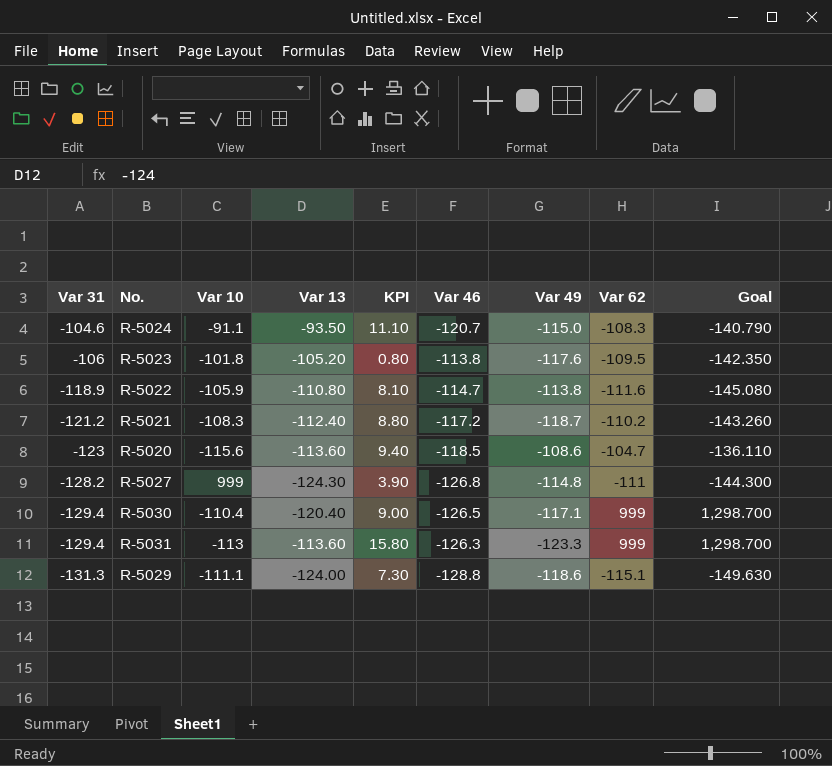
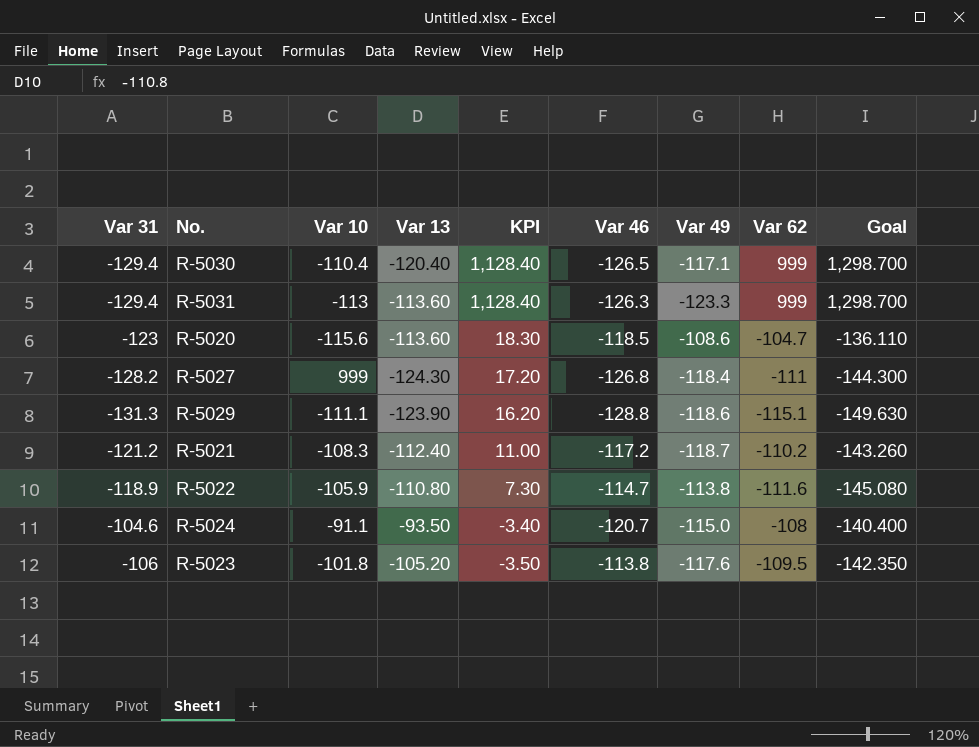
row order: Var 31 descending -> KPI descending
column KPI | formula: [Var 13] - [Var 31] -> [Var 62] - [Var 31]
R-5027 | Var 49: -114.8 -> -118.4
R-5029 | Var 13: -124.00 -> -123.90
R-5024 | Var 62: -108.3 -> -108
R-5024 | Goal: -140.790 -> -140.400

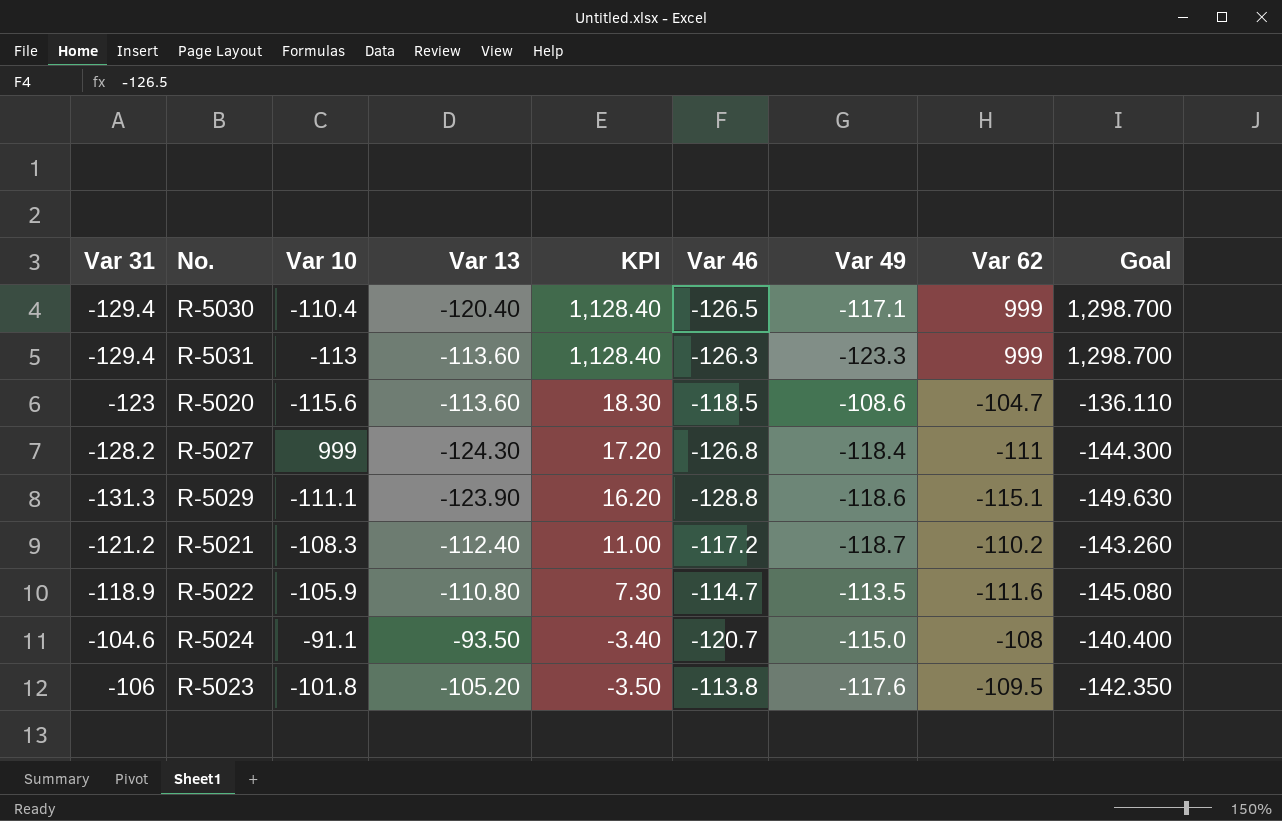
R-5022 | Var 49: -113.8 -> -113.5

